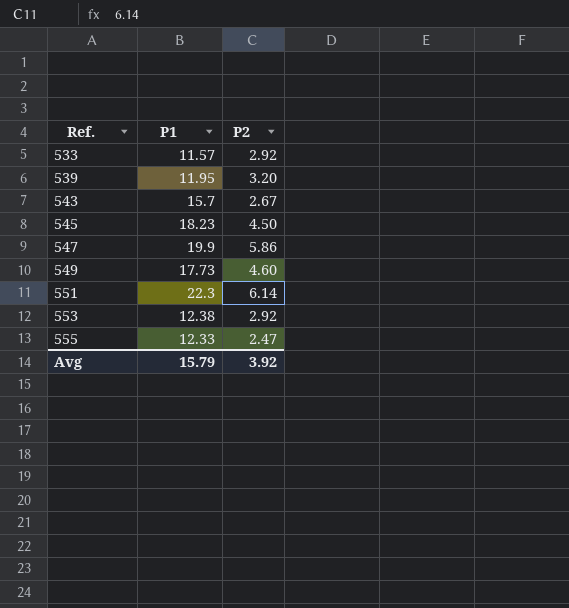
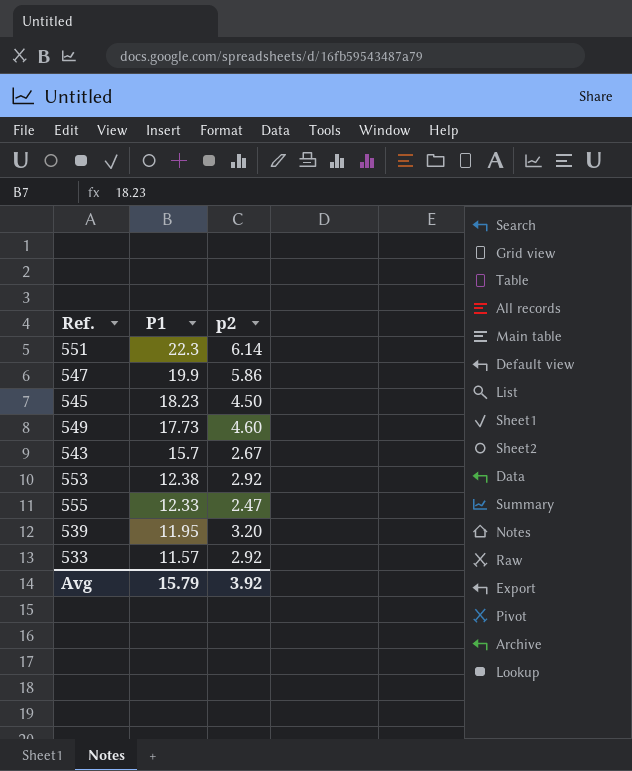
row order: Ref. ascending -> P1 descending
column name: P2 -> p2

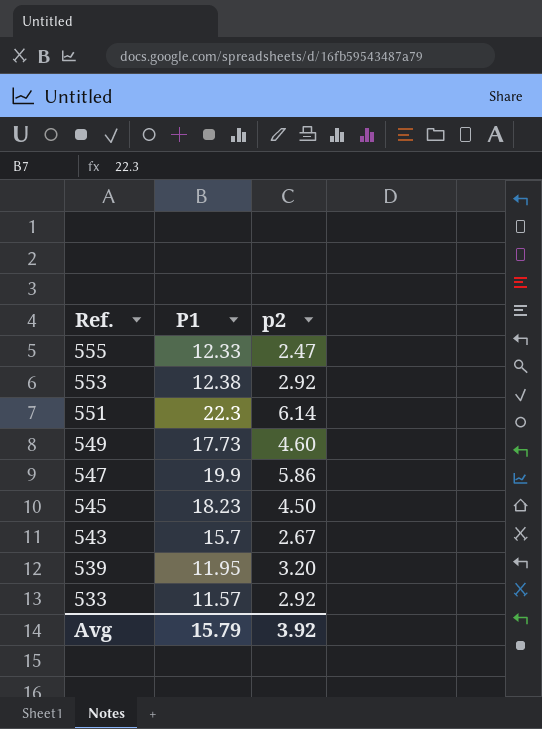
row order: P1 descending -> Ref. descending

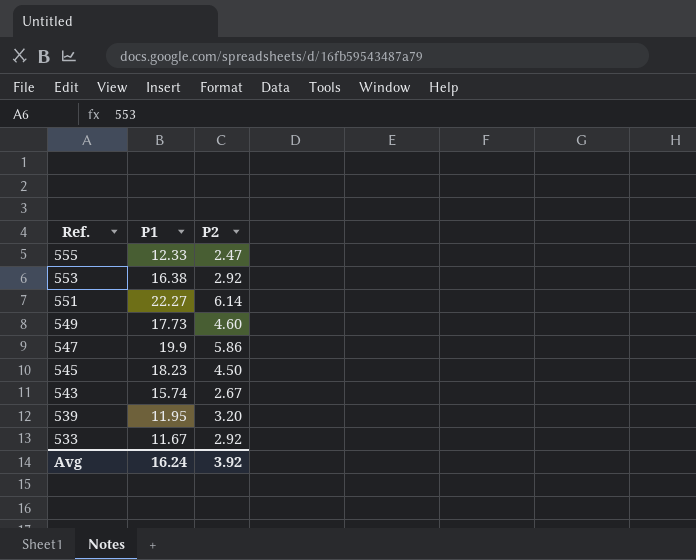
column name: p2 -> P2
553 | P1: 12.38 -> 16.38
551 | P1: 22.3 -> 22.27
543 | P1: 15.7 -> 15.74
533 | P1: 11.57 -> 11.67
Avg | P1: 15.79 -> 16.24

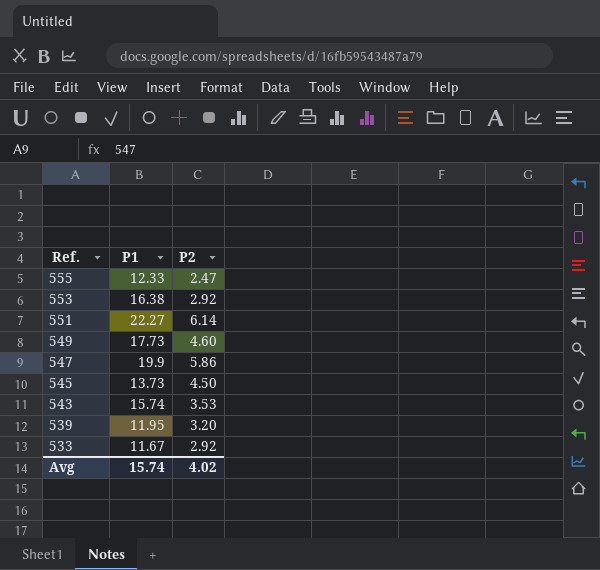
545 | P1: 18.23 -> 13.73
543 | P2: 2.67 -> 3.53
Avg | P1: 16.24 -> 15.74
Avg | P2: 3.92 -> 4.02

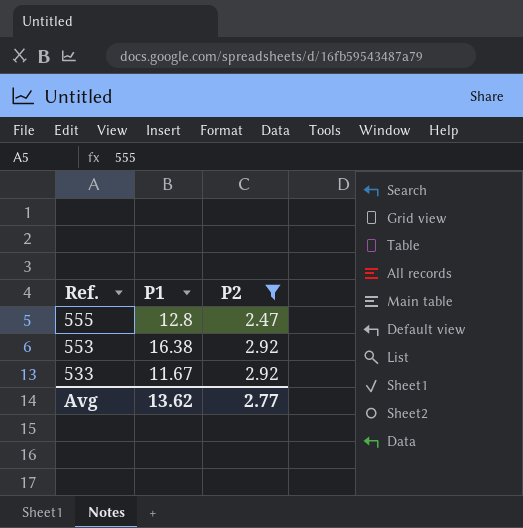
filter: none -> P2 <= 2.92
555 | P1: 12.33 -> 12.8
Avg | P1: 15.74 -> 13.62
Avg | P2: 4.02 -> 2.77

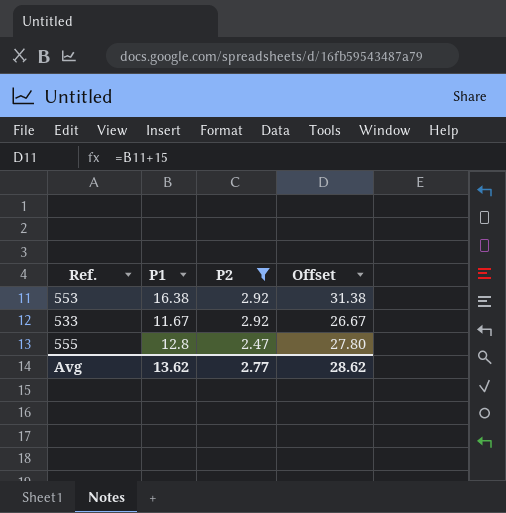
row order: Ref. descending -> P2 descending
column Offset | formula: none -> [P1] + 15

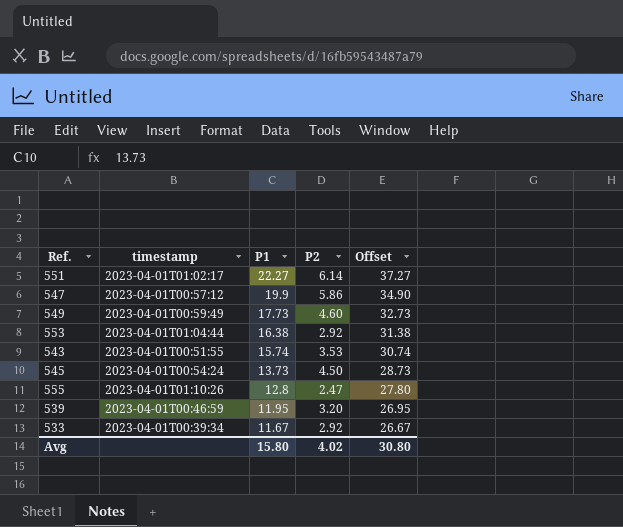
filter: P2 <= 2.92 -> none
row order: P2 descending -> P1 descending
column timestamp | position: none -> 2
Avg | P1: 13.62 -> 15.80
Avg | P2: 2.77 -> 4.02
Avg | Offset: 28.62 -> 30.80

